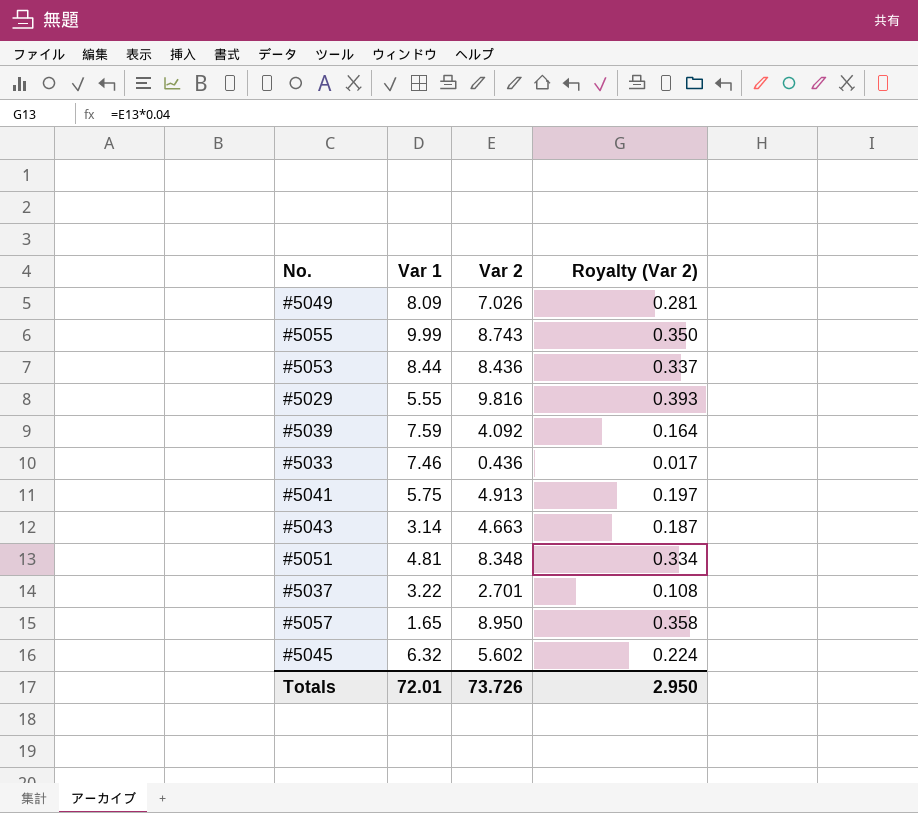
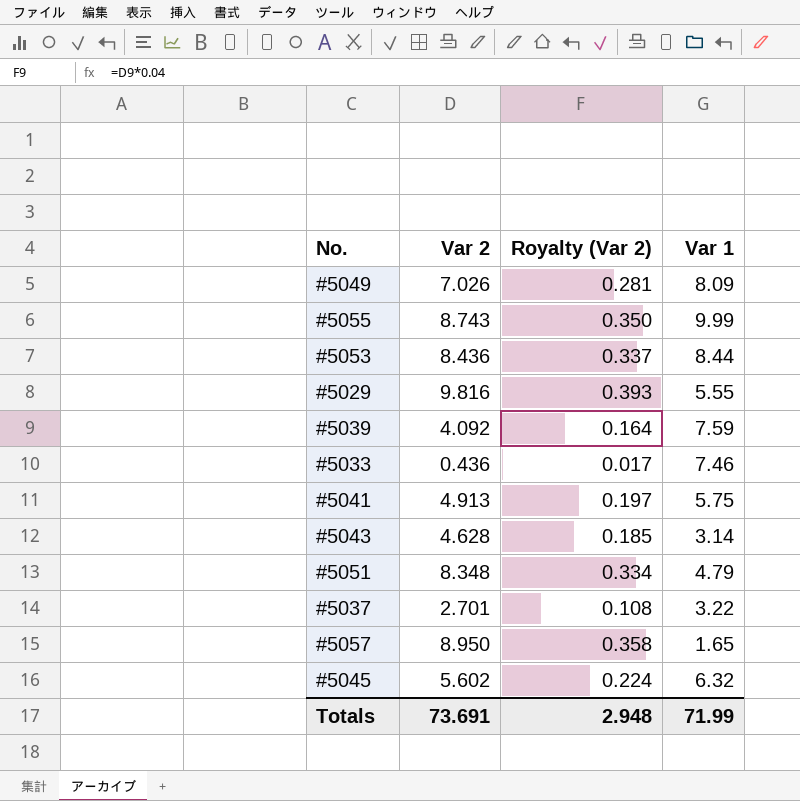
column Var 1 | position: 2 -> 4
#5043 | Var 2: 4.663 -> 4.628
#5043 | Royalty (Var 2): 0.187 -> 0.185
#5051 | Var 1: 4.81 -> 4.79
Totals | Var 2: 73.726 -> 73.691
Totals | Royalty (Var 2): 2.950 -> 2.948
Totals | Var 1: 72.01 -> 71.99

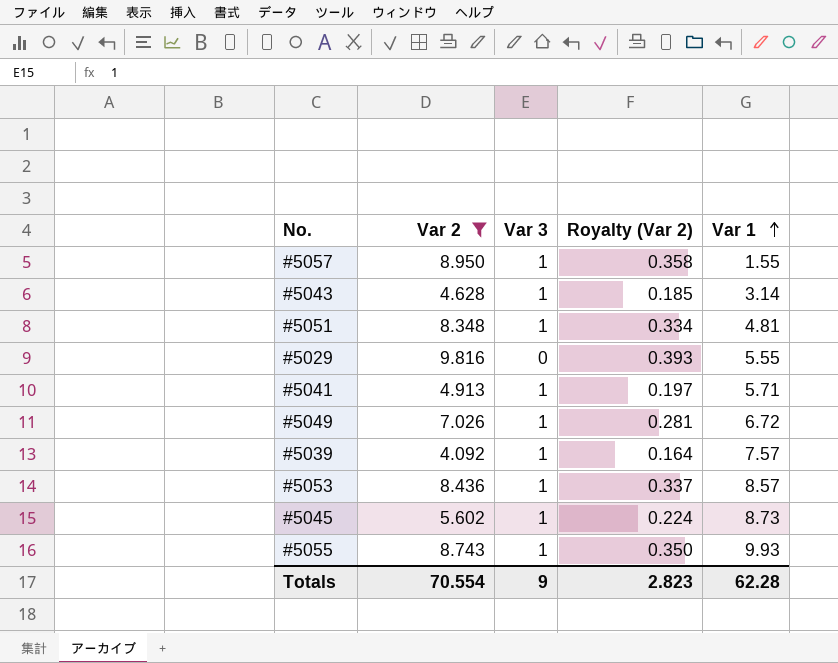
filter: none -> Var 2 >= 4.092
row order: none -> Var 1 ascending
column Var 3 | position: none -> 3
#5057 | Var 1: 1.65 -> 1.55
#5051 | Var 1: 4.79 -> 4.81
#5041 | Var 1: 5.75 -> 5.71
#5049 | Var 1: 8.09 -> 6.72
#5039 | Var 1: 7.59 -> 7.57
#5053 | Var 1: 8.44 -> 8.57
#5045 | Var 1: 6.32 -> 8.73
#5055 | Var 1: 9.99 -> 9.93
Totals | Var 2: 73.691 -> 70.554
Totals | Royalty (Var 2): 2.948 -> 2.823
Totals | Var 1: 71.99 -> 62.28

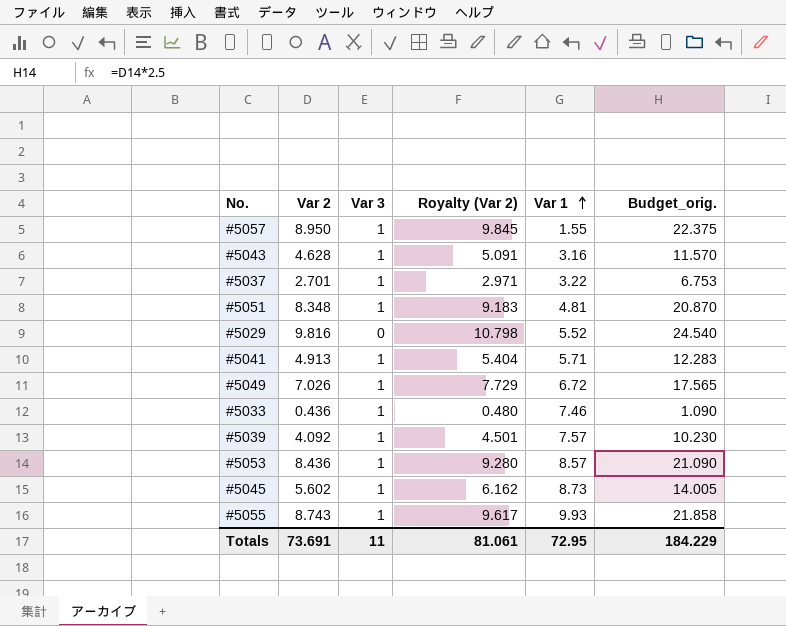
filter: Var 2 >= 4.092 -> none
column Royalty (Var 2) | formula: [Var 2] * 0.04 -> [Var 2] * 1.1
column Budget_orig. | formula: none -> [Var 2] * 2.5
#5043 | Var 1: 3.14 -> 3.16
#5029 | Var 1: 5.55 -> 5.52
Totals | Var 2: 70.554 -> 73.691
Totals | Var 3: 9 -> 11
Totals | Royalty (Var 2): 2.823 -> 81.061
Totals | Var 1: 62.28 -> 72.95

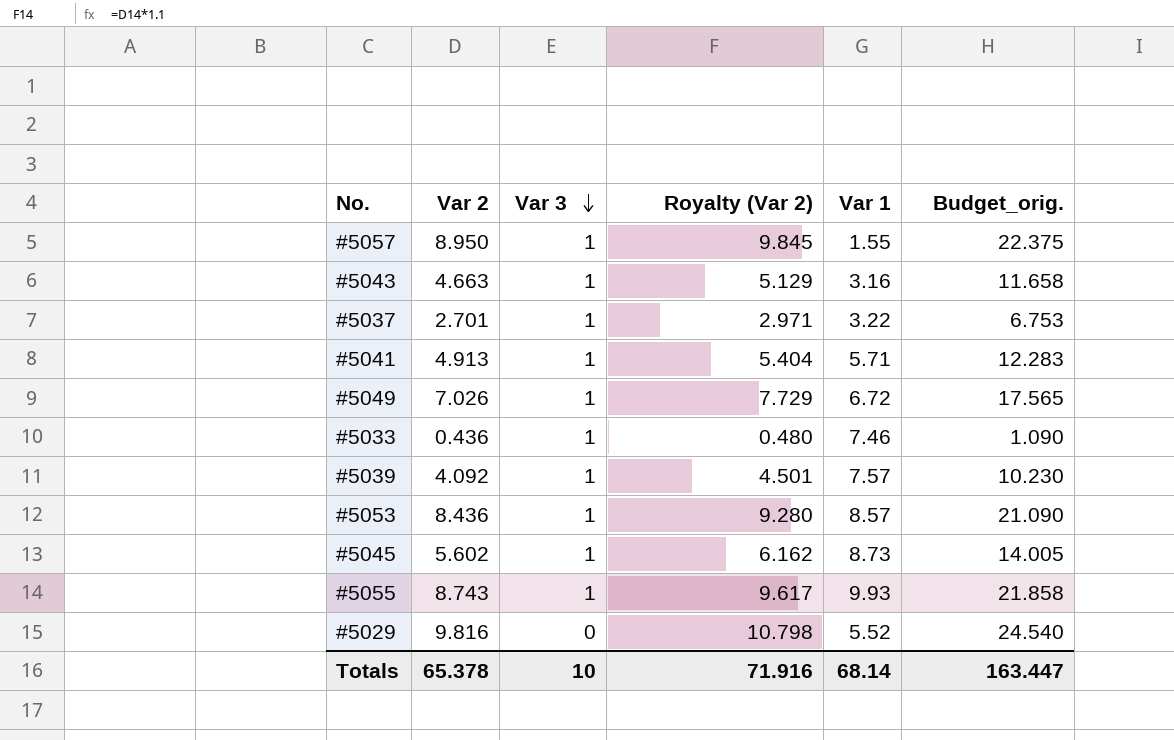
row order: Var 1 ascending -> Var 3 descending
row #5051: 8.348 | 1 | 9.183 | 4.81 | 20.870 -> none
#5043 | Var 2: 4.628 -> 4.663
#5043 | Royalty (Var 2): 5.091 -> 5.129
#5043 | Budget_orig.: 11.570 -> 11.658
Totals | Var 2: 73.691 -> 65.378
Totals | Var 3: 11 -> 10
Totals | Royalty (Var 2): 81.061 -> 71.916
Totals | Var 1: 72.95 -> 68.14
Totals | Budget_orig.: 184.229 -> 163.447

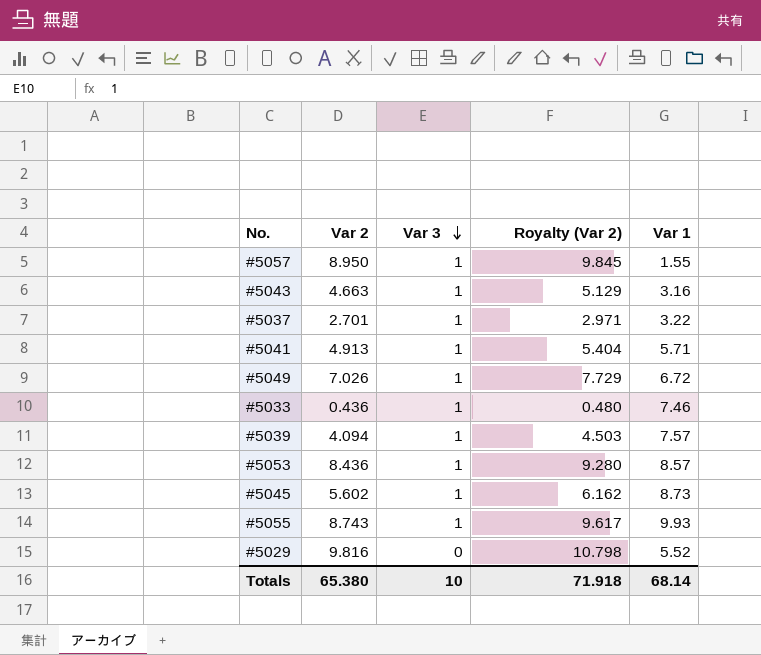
column Budget_orig. | formula: [Var 2] * 2.5 -> none
#5039 | Var 2: 4.092 -> 4.094
#5039 | Royalty (Var 2): 4.501 -> 4.503
Totals | Var 2: 65.378 -> 65.380
Totals | Royalty (Var 2): 71.916 -> 71.918

